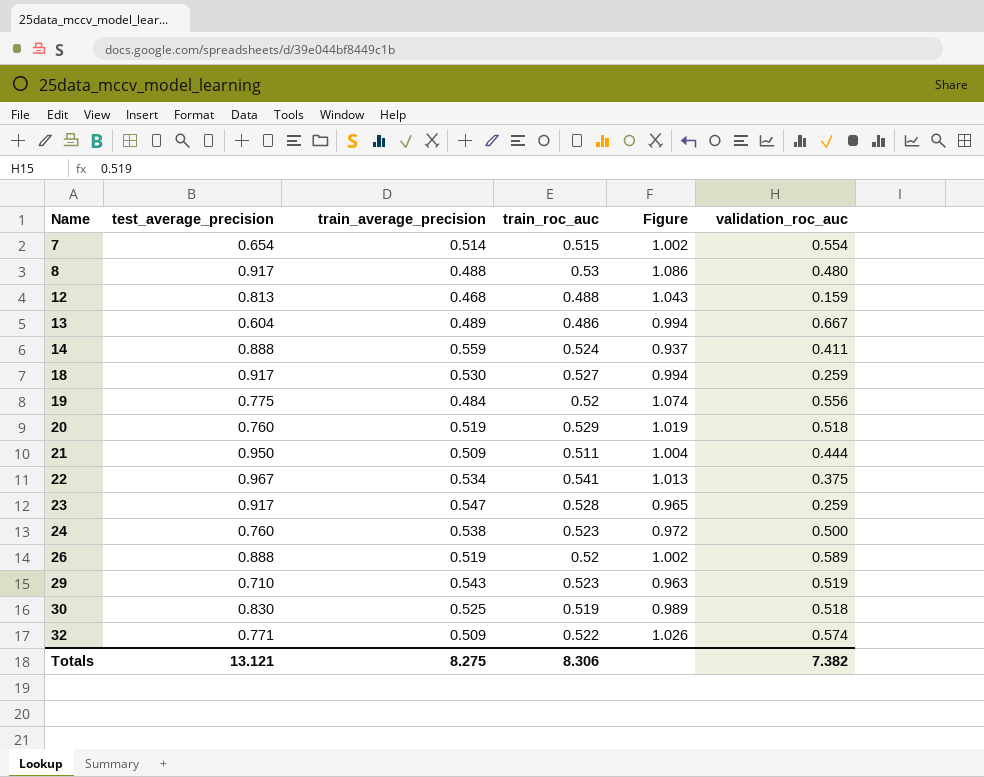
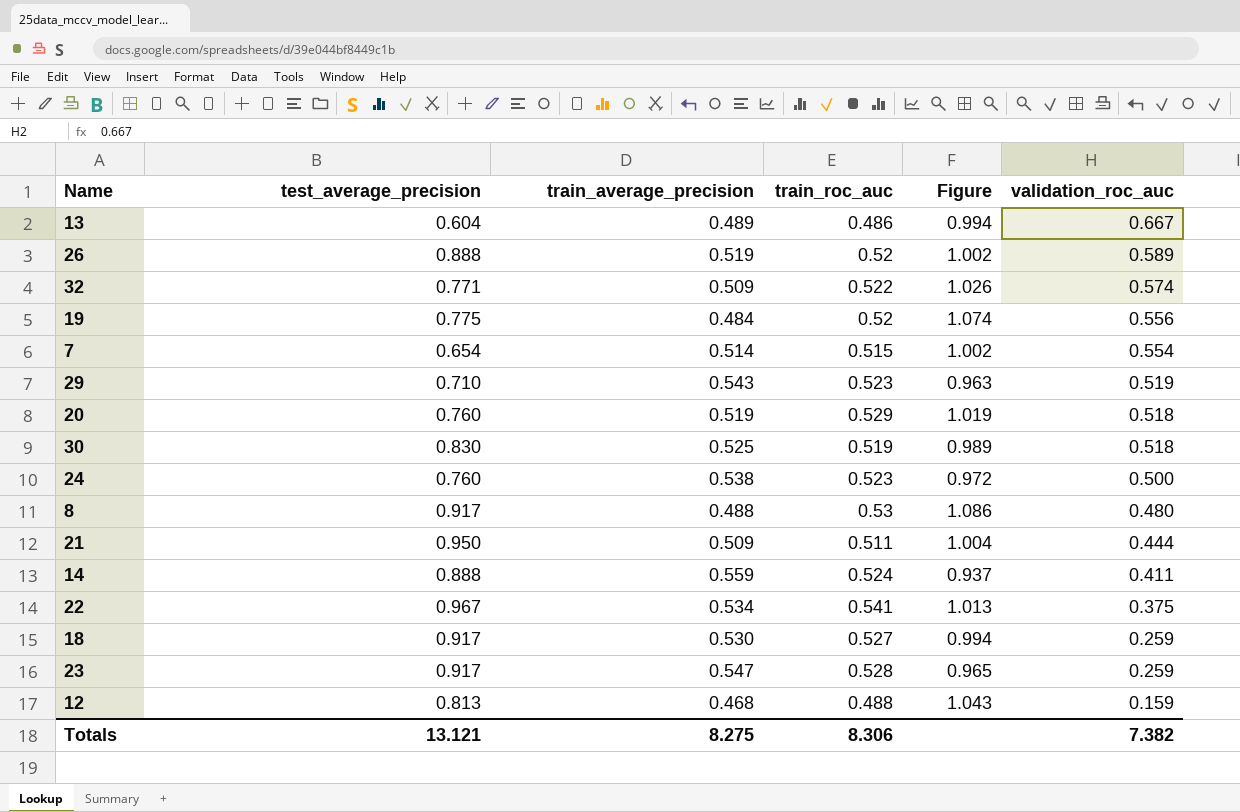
row order: Name ascending -> validation_roc_auc descending

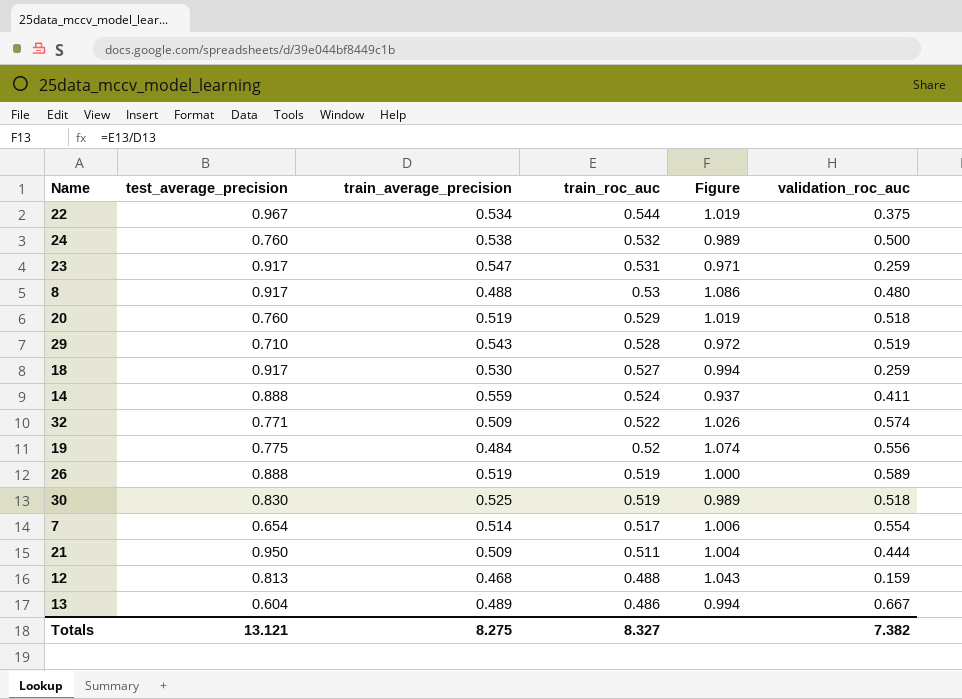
row order: validation_roc_auc descending -> train_roc_auc descending
22 | train_roc_auc: 0.541 -> 0.544
22 | Figure: 1.013 -> 1.019
24 | train_roc_auc: 0.523 -> 0.532
24 | Figure: 0.972 -> 0.989
23 | train_roc_auc: 0.528 -> 0.531
23 | Figure: 0.965 -> 0.971
29 | train_roc_auc: 0.523 -> 0.528
29 | Figure: 0.963 -> 0.972
26 | train_roc_auc: 0.52 -> 0.519
26 | Figure: 1.002 -> 1.000
7 | train_roc_auc: 0.515 -> 0.517
7 | Figure: 1.002 -> 1.006
Totals | train_roc_auc: 8.306 -> 8.327

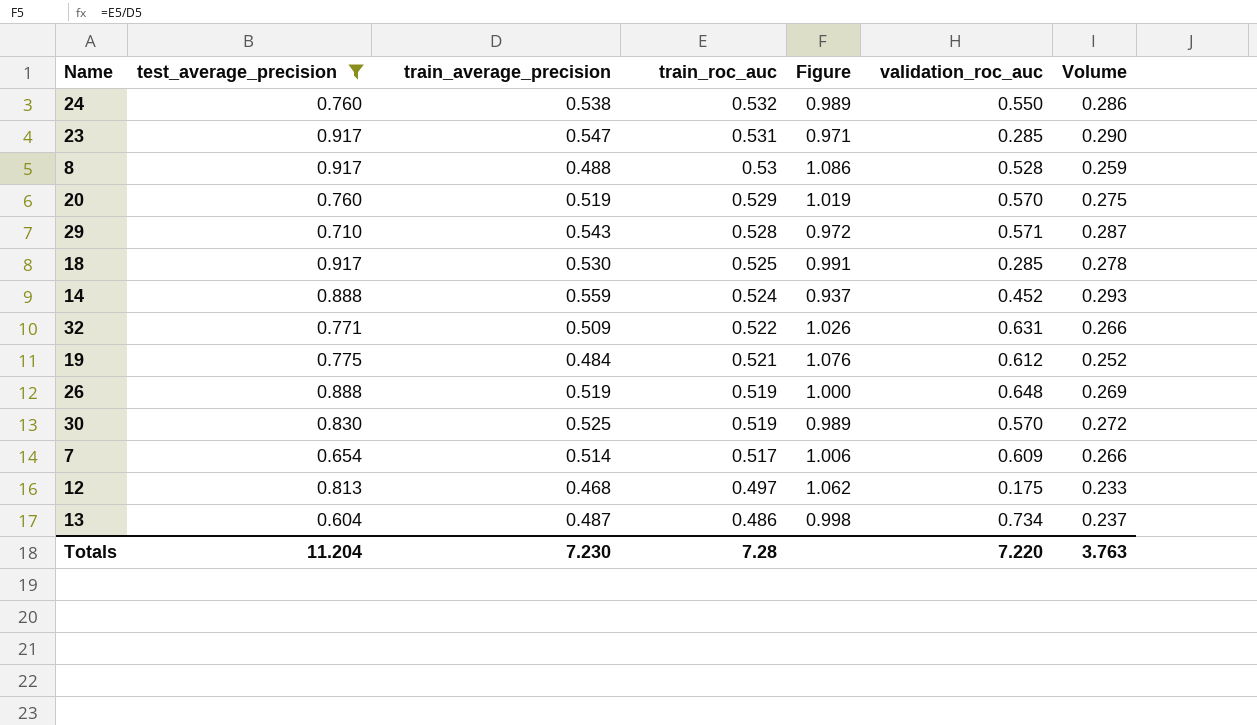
filter: none -> test_average_precision <= 0.917
column Volume | formula: none -> [train_average_precision] * [train_roc_auc]
24 | validation_roc_auc: 0.500 -> 0.550
23 | validation_roc_auc: 0.259 -> 0.285
8 | validation_roc_auc: 0.480 -> 0.528
20 | validation_roc_auc: 0.518 -> 0.570
29 | validation_roc_auc: 0.519 -> 0.571
18 | train_roc_auc: 0.527 -> 0.525
18 | Figure: 0.994 -> 0.991
18 | validation_roc_auc: 0.259 -> 0.285
14 | validation_roc_auc: 0.411 -> 0.452
32 | validation_roc_auc: 0.574 -> 0.631
19 | train_roc_auc: 0.52 -> 0.521
19 | Figure: 1.074 -> 1.076
19 | validation_roc_auc: 0.556 -> 0.612
26 | validation_roc_auc: 0.589 -> 0.648
30 | validation_roc_auc: 0.518 -> 0.570
7 | validation_roc_auc: 0.554 -> 0.609
12 | train_roc_auc: 0.488 -> 0.497
12 | Figure: 1.043 -> 1.062
12 | validation_roc_auc: 0.159 -> 0.175
13 | train_average_precision: 0.489 -> 0.487
13 | Figure: 0.994 -> 0.998
13 | validation_roc_auc: 0.667 -> 0.734
Totals | test_average_precision: 13.121 -> 11.204
Totals | train_average_precision: 8.275 -> 7.230
Totals | train_roc_auc: 8.327 -> 7.28
Totals | validation_roc_auc: 7.382 -> 7.220

